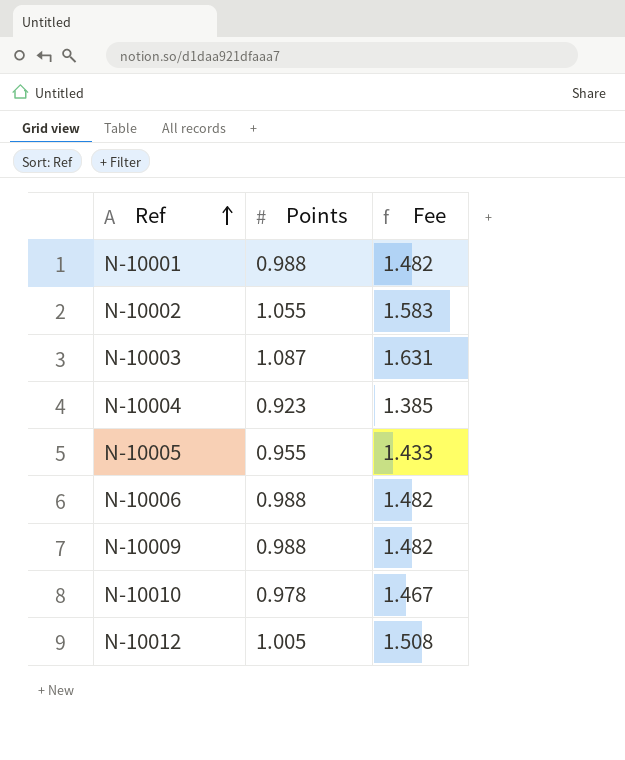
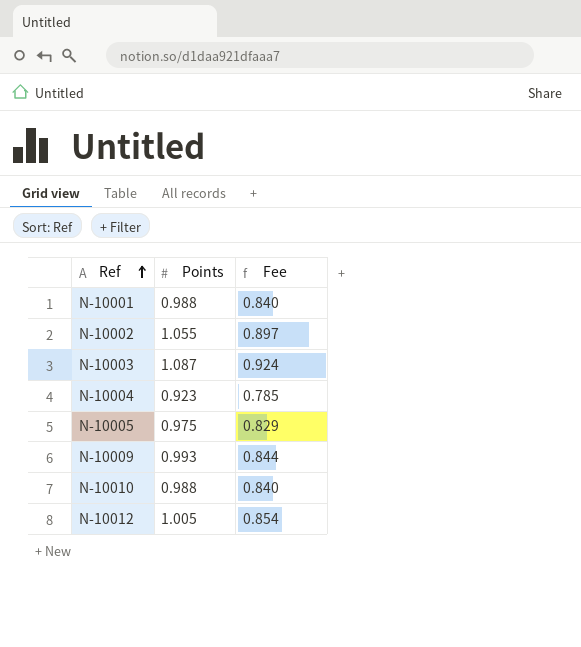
column Fee | formula: [Points] * 1.5 -> [Points] * 0.85
row N-10006: 0.988 | 1.482 -> none
N-10005 | Points: 0.955 -> 0.975
N-10009 | Points: 0.988 -> 0.993
N-10010 | Points: 0.978 -> 0.988

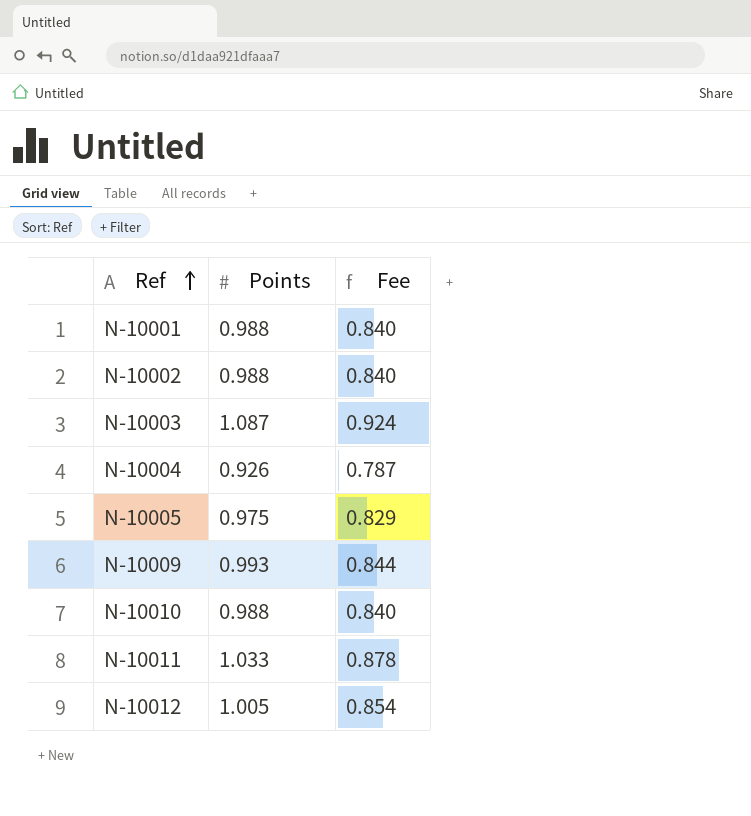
N-10002 | Points: 1.055 -> 0.988
N-10002 | Fee: 0.897 -> 0.840
N-10004 | Points: 0.923 -> 0.926
N-10004 | Fee: 0.785 -> 0.787
row N-10011: none -> 1.033 | 0.878

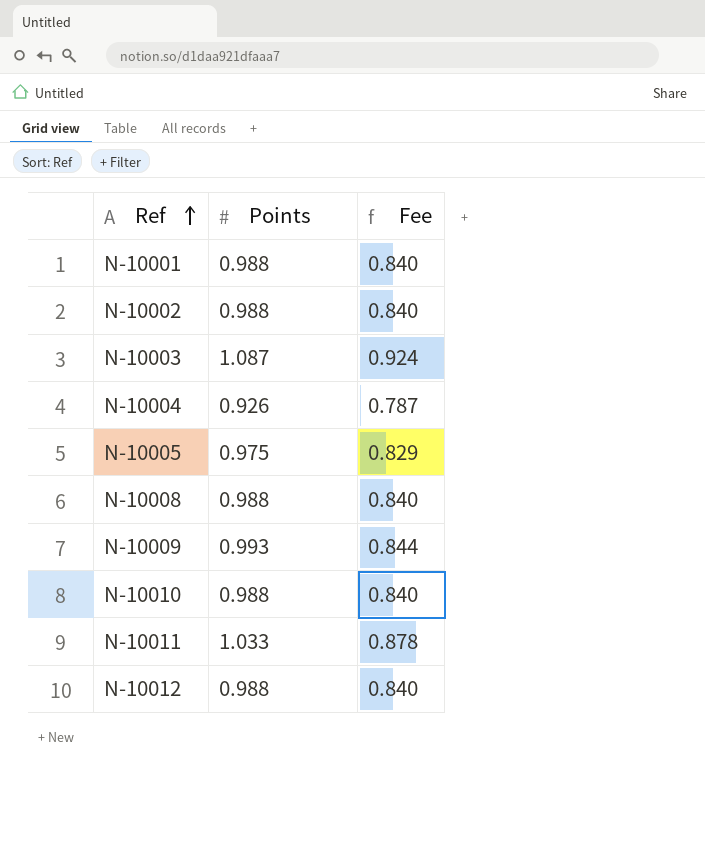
row N-10008: none -> 0.988 | 0.840
N-10012 | Points: 1.005 -> 0.988
N-10012 | Fee: 0.854 -> 0.840

